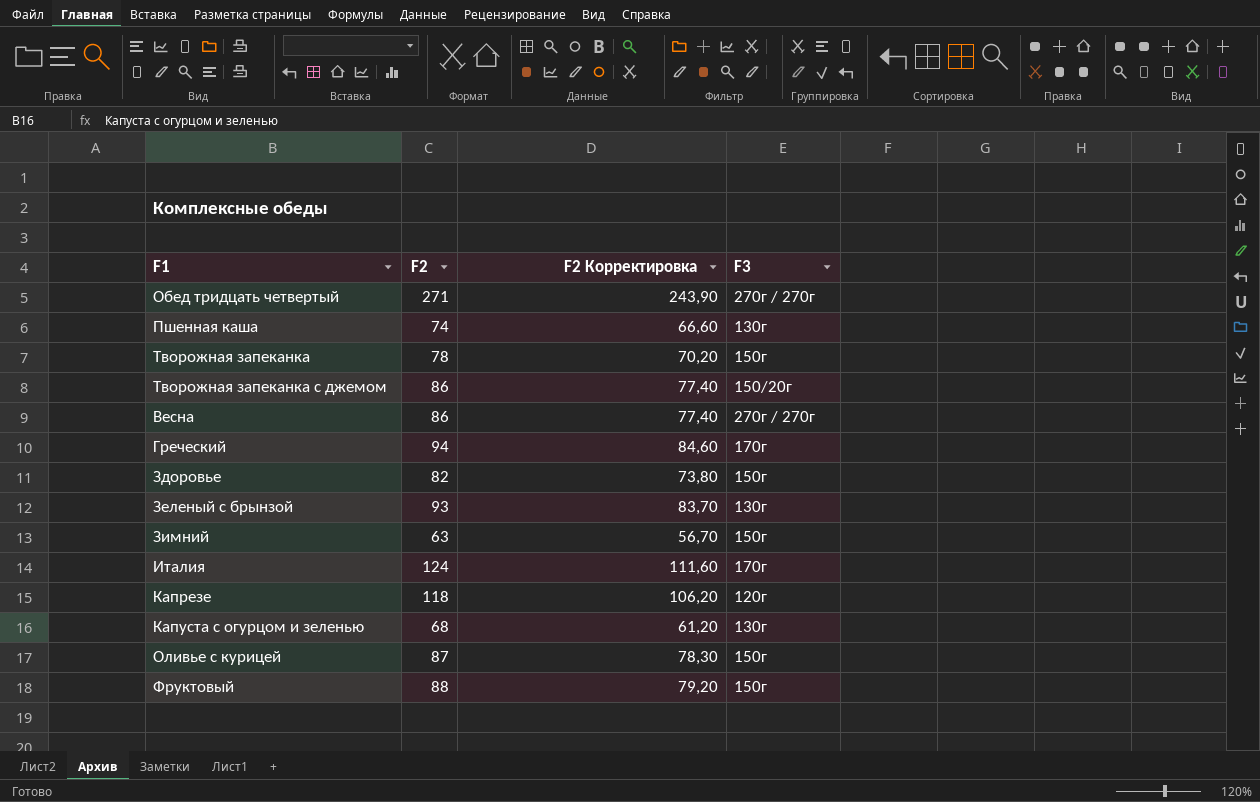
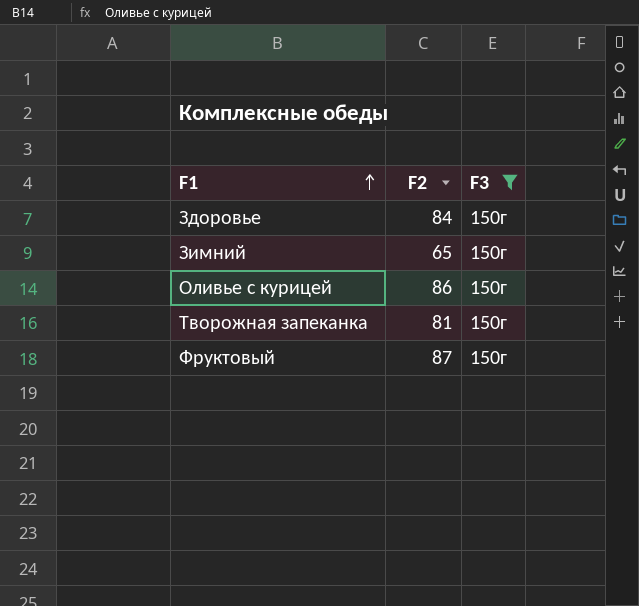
filter: none -> F3 = 150г
row order: none -> F1 ascending
column F2 Корректировка | formula: [F2] * 0,9 -> none
Здоровье | F2: 82 -> 84
Зимний | F2: 63 -> 65
Оливье с курицей | F2: 87 -> 86
Творожная запеканка | F2: 78 -> 81
Фруктовый | F2: 88 -> 87

